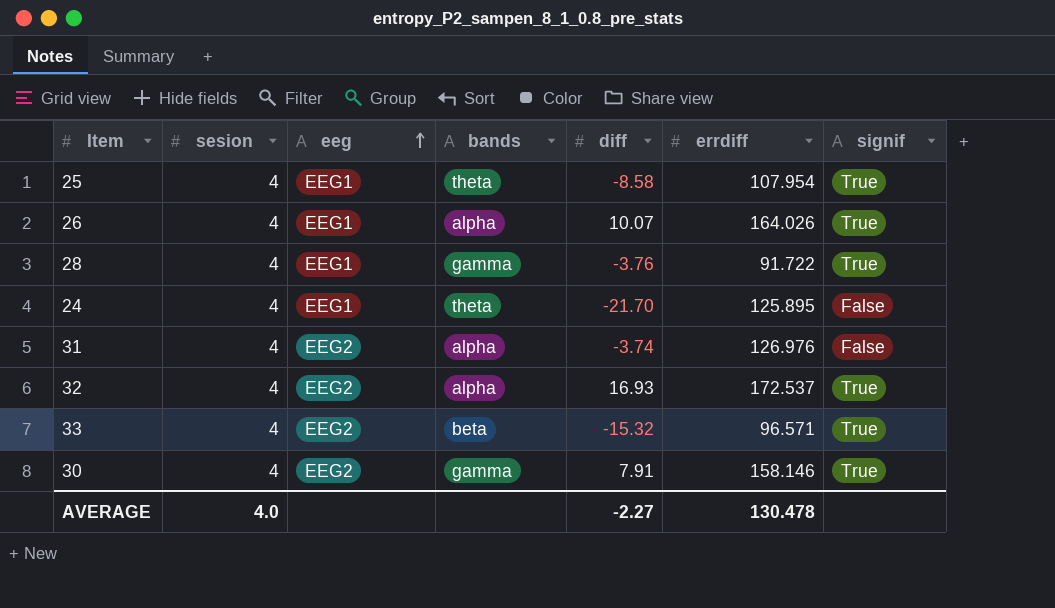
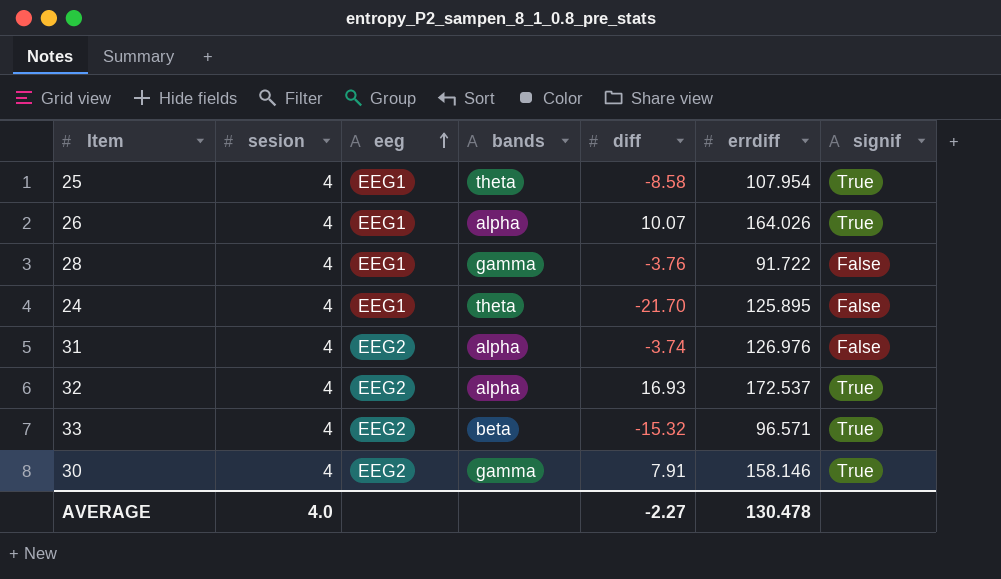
28 | signif: True -> False

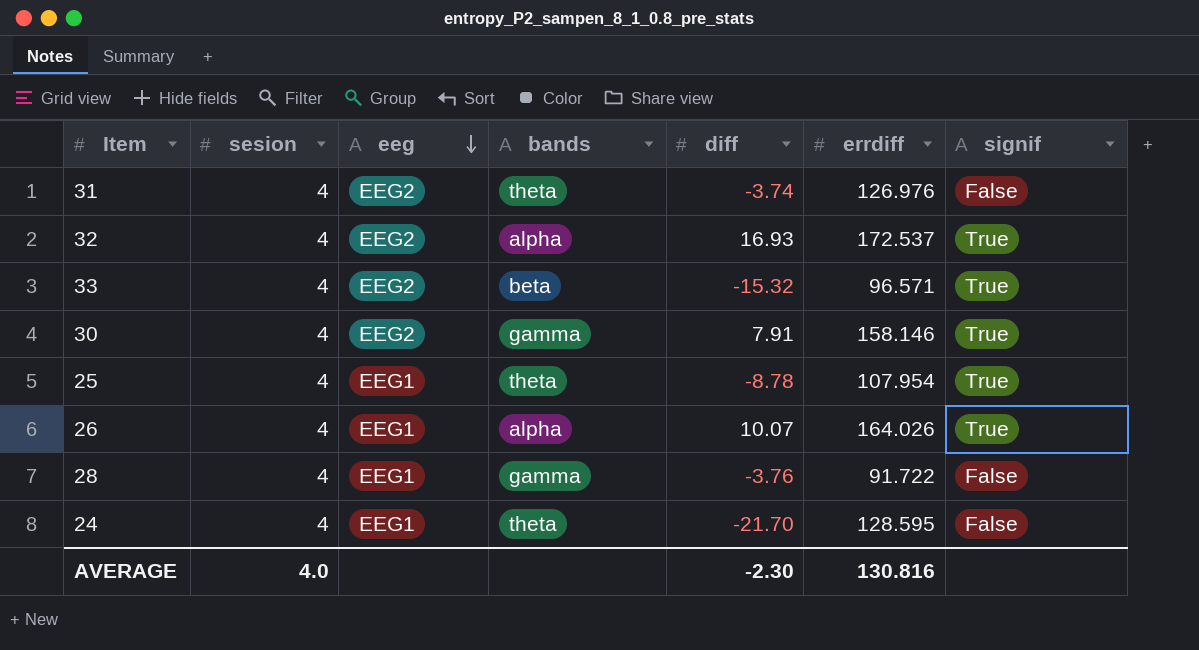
row order: eeg ascending -> eeg descending
31 | bands: alpha -> theta
25 | diff: -8.58 -> -8.78
24 | errdiff: 125.895 -> 128.595
AVERAGE | diff: -2.27 -> -2.30
AVERAGE | errdiff: 130.478 -> 130.816

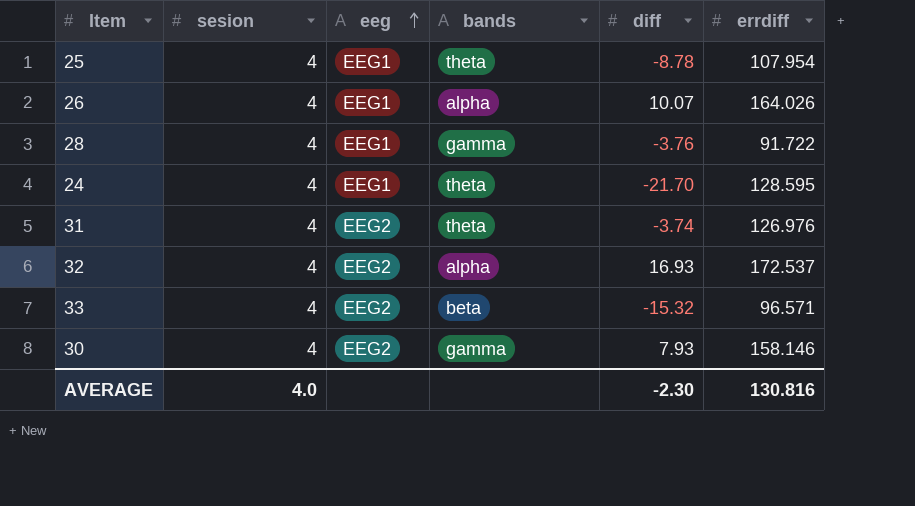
row order: eeg descending -> eeg ascending
column signif | position: 7 -> none
30 | diff: 7.91 -> 7.93

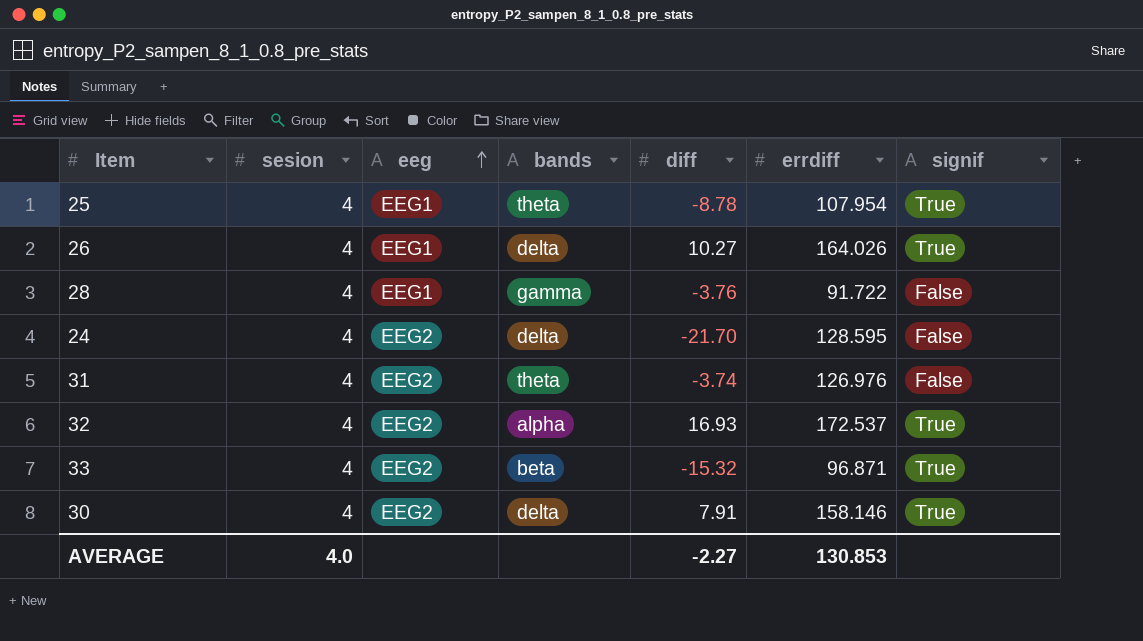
column signif | position: none -> 7
26 | bands: alpha -> delta
26 | diff: 10.07 -> 10.27
24 | eeg: EEG1 -> EEG2
24 | bands: theta -> delta
33 | errdiff: 96.571 -> 96.871
30 | bands: gamma -> delta
30 | diff: 7.93 -> 7.91
AVERAGE | diff: -2.30 -> -2.27
AVERAGE | errdiff: 130.816 -> 130.853

